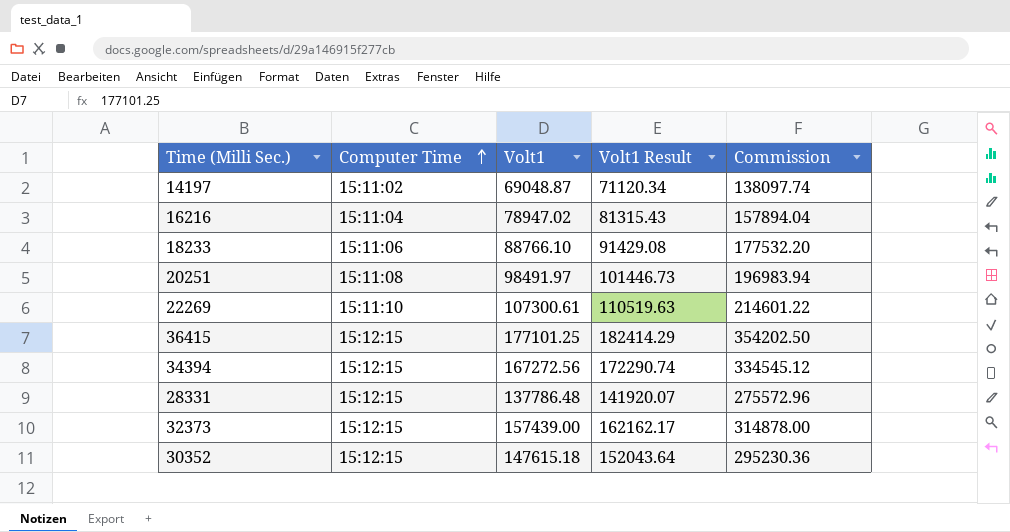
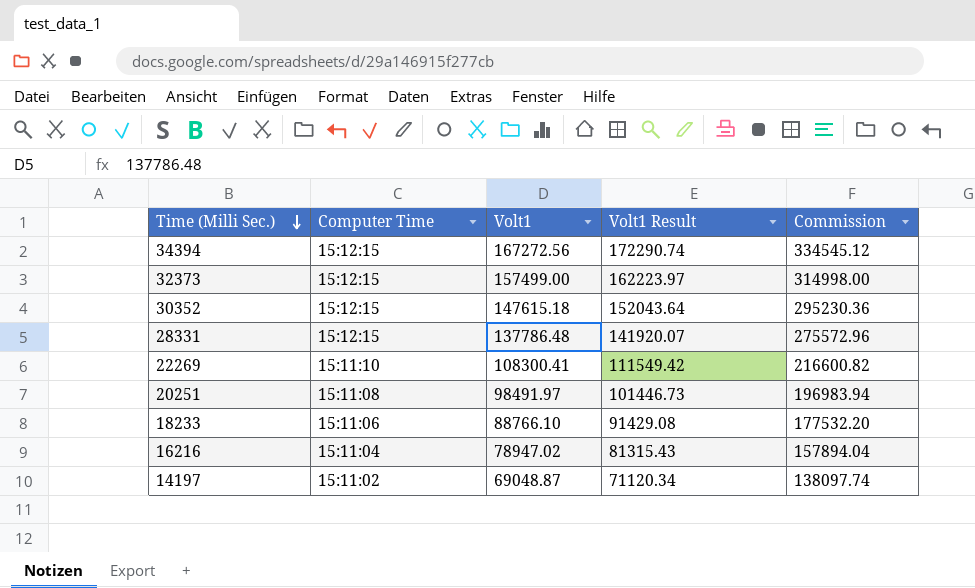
row order: Computer Time ascending -> Time (Milli Sec.) descending
row 36415: 15:12:15 | 177101.25 | 182414.29 | 354202.50 -> none
32373 | Volt1: 157439.00 -> 157499.00
32373 | Volt1 Result: 162162.17 -> 162223.97
32373 | Commission: 314878.00 -> 314998.00
22269 | Volt1: 107300.61 -> 108300.41
22269 | Volt1 Result: 110519.63 -> 111549.42
22269 | Commission: 214601.22 -> 216600.82

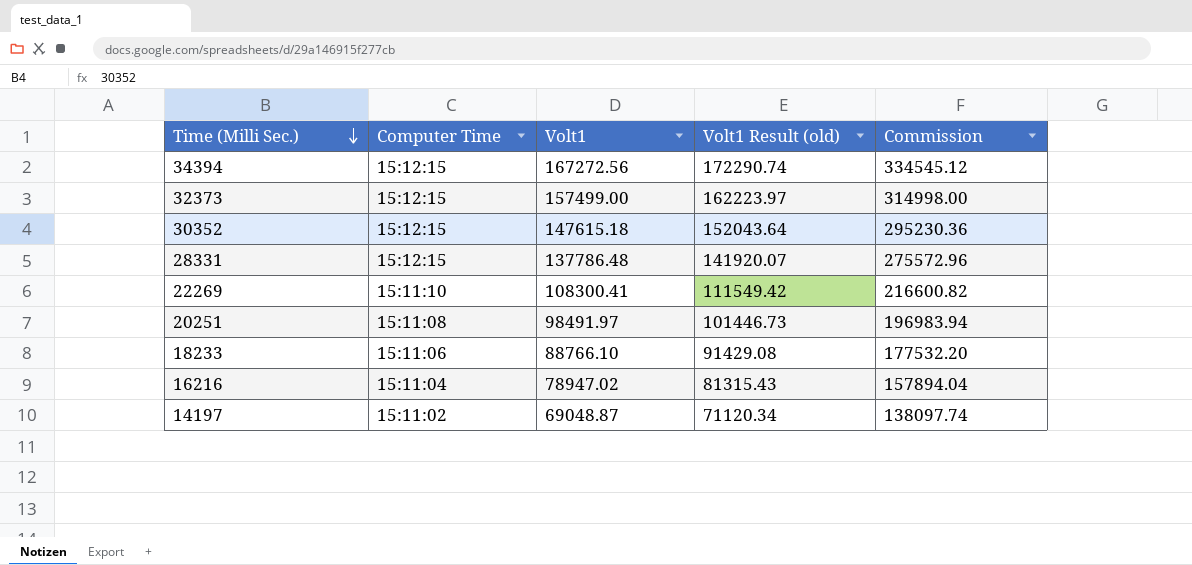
column name: Volt1 Result -> Volt1 Result (old)

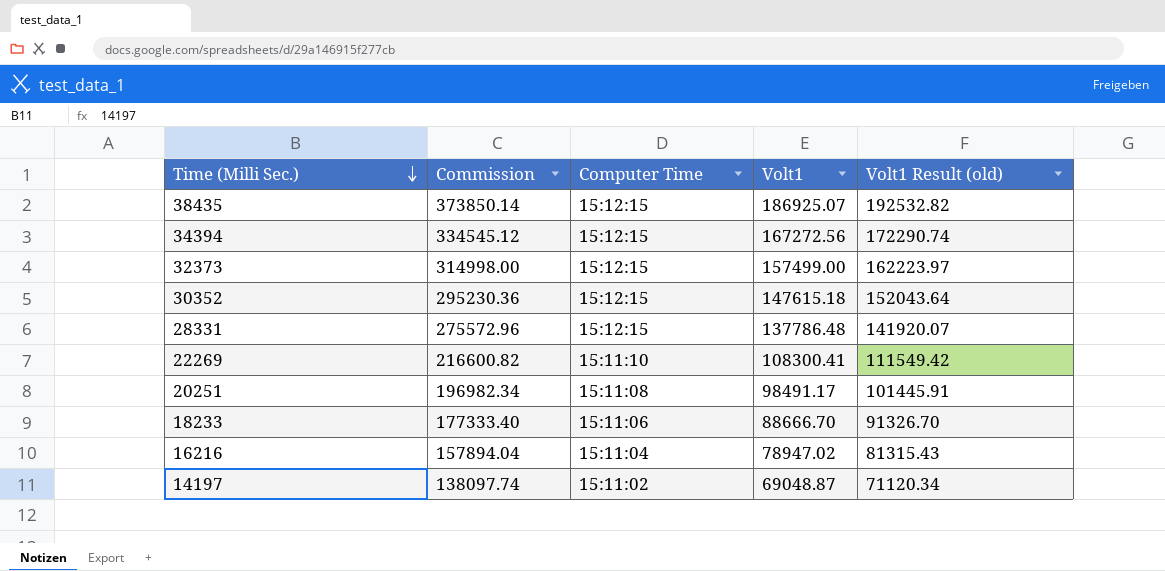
column Commission | position: 5 -> 2
row 38435: none -> 373850.14 | 15:12:15 | 186925.07 | 192532.82
20251 | Commission: 196983.94 -> 196982.34
20251 | Volt1: 98491.97 -> 98491.17
20251 | Volt1 Result (old): 101446.73 -> 101445.91
18233 | Commission: 177532.20 -> 177333.40
18233 | Volt1: 88766.10 -> 88666.70
18233 | Volt1 Result (old): 91429.08 -> 91326.70

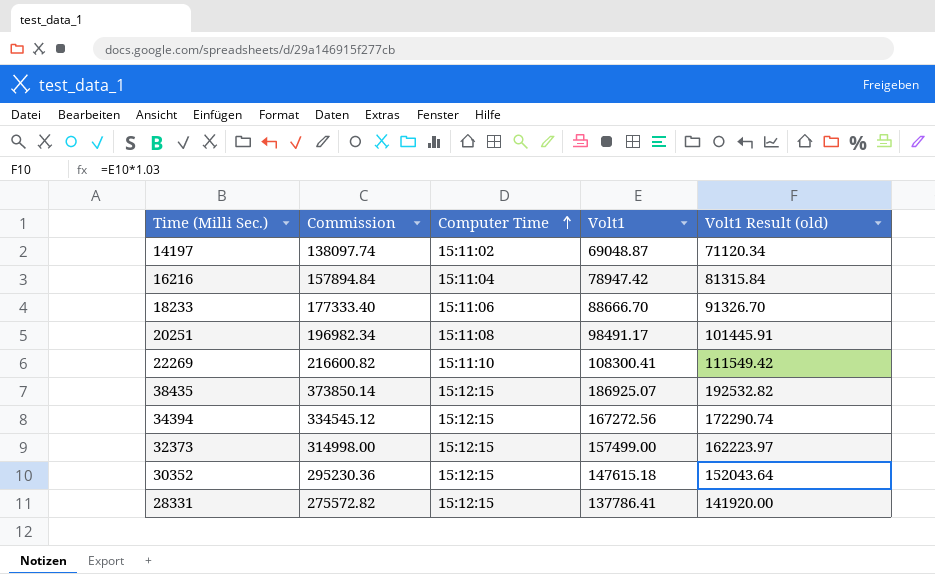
row order: Time (Milli Sec.) descending -> Computer Time ascending
16216 | Commission: 157894.04 -> 157894.84
16216 | Volt1: 78947.02 -> 78947.42
16216 | Volt1 Result (old): 81315.43 -> 81315.84
28331 | Commission: 275572.96 -> 275572.82
28331 | Volt1: 137786.48 -> 137786.41
28331 | Volt1 Result (old): 141920.07 -> 141920.00

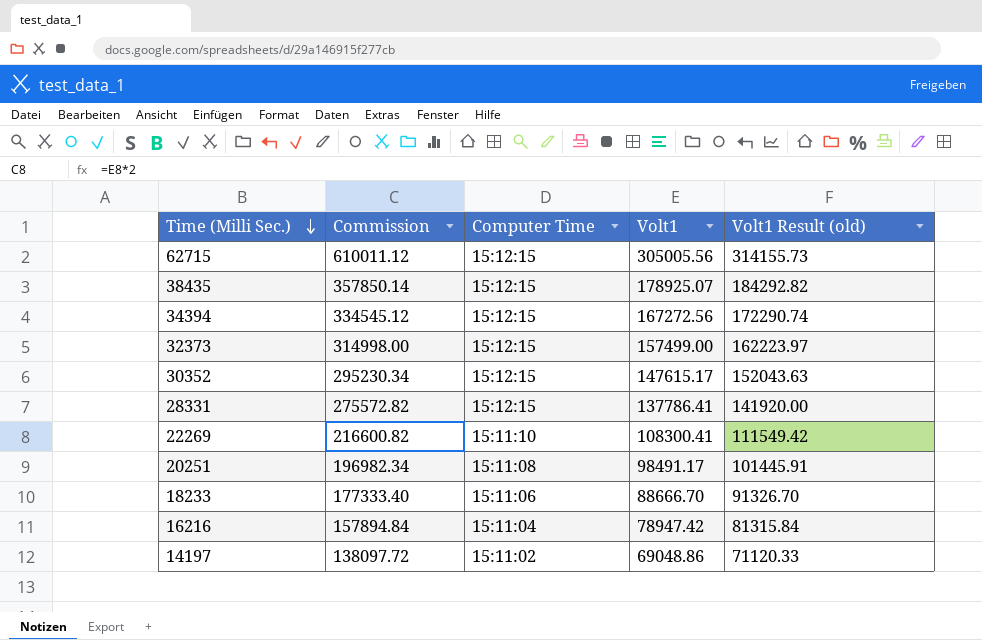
row order: Computer Time ascending -> Time (Milli Sec.) descending
row 62715: none -> 610011.12 | 15:12:15 | 305005.56 | 314155.73
38435 | Commission: 373850.14 -> 357850.14
38435 | Volt1: 186925.07 -> 178925.07
38435 | Volt1 Result (old): 192532.82 -> 184292.82
30352 | Commission: 295230.36 -> 295230.34
30352 | Volt1: 147615.18 -> 147615.17
30352 | Volt1 Result (old): 152043.64 -> 152043.63
14197 | Commission: 138097.74 -> 138097.72
14197 | Volt1: 69048.87 -> 69048.86
14197 | Volt1 Result (old): 71120.34 -> 71120.33

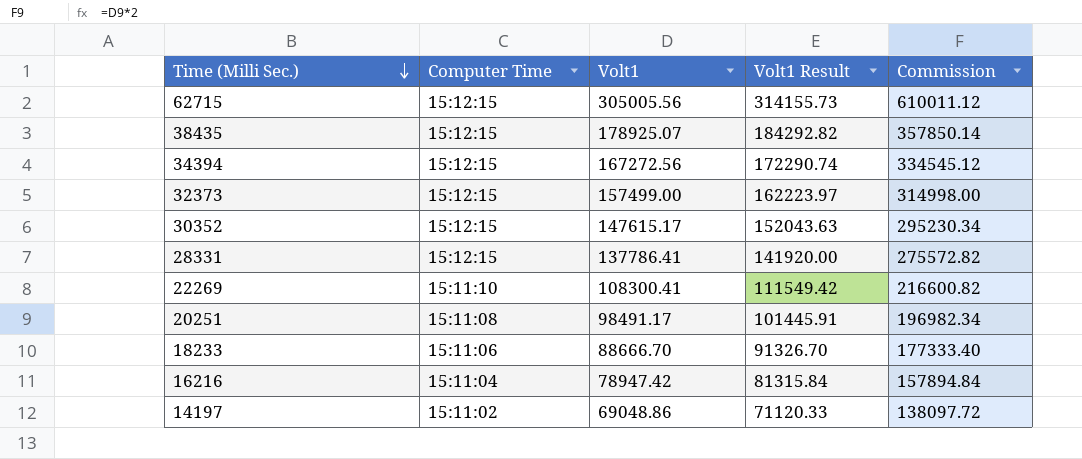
column name: Volt1 Result (old) -> Volt1 Result
column Commission | position: 2 -> 5

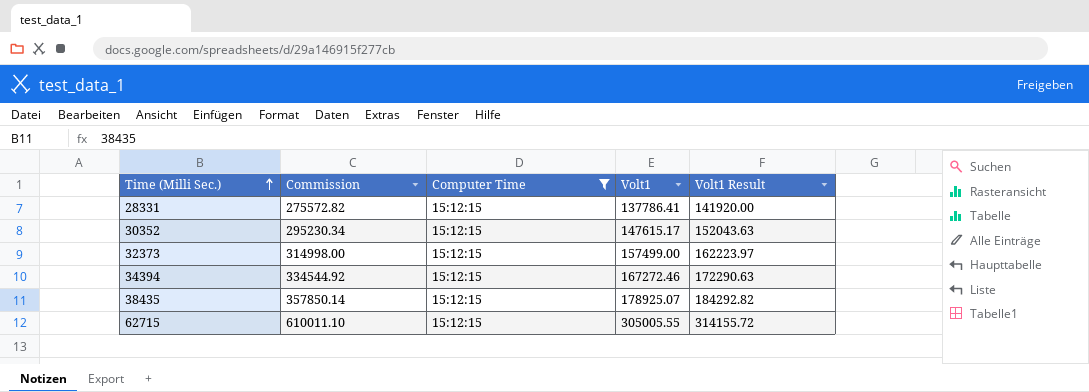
filter: none -> Computer Time = 15:12:15
row order: Time (Milli Sec.) descending -> Time (Milli Sec.) ascending
column Commission | position: 5 -> 2
34394 | Commission: 334545.12 -> 334544.92
34394 | Volt1: 167272.56 -> 167272.46
34394 | Volt1 Result: 172290.74 -> 172290.63
62715 | Commission: 610011.12 -> 610011.10
62715 | Volt1: 305005.56 -> 305005.55
62715 | Volt1 Result: 314155.73 -> 314155.72

